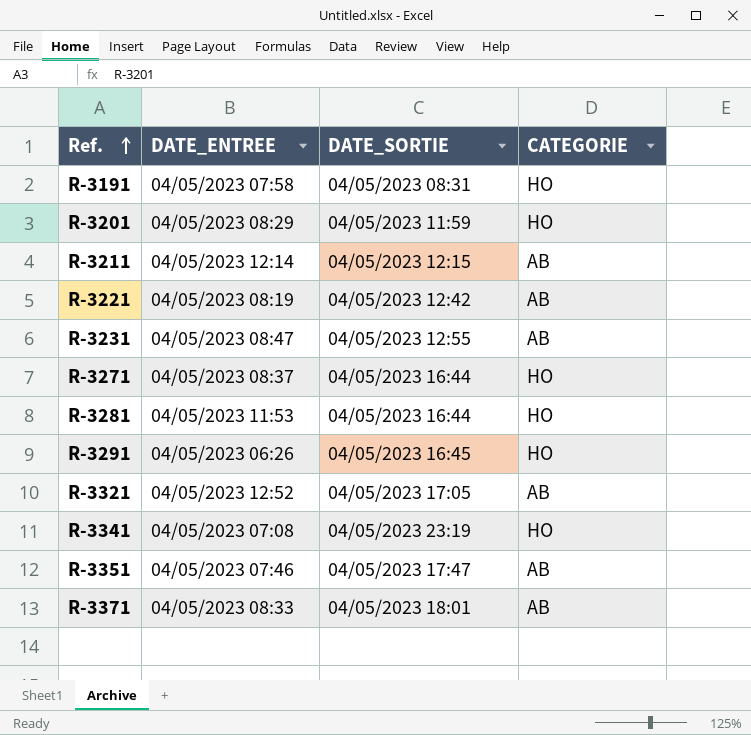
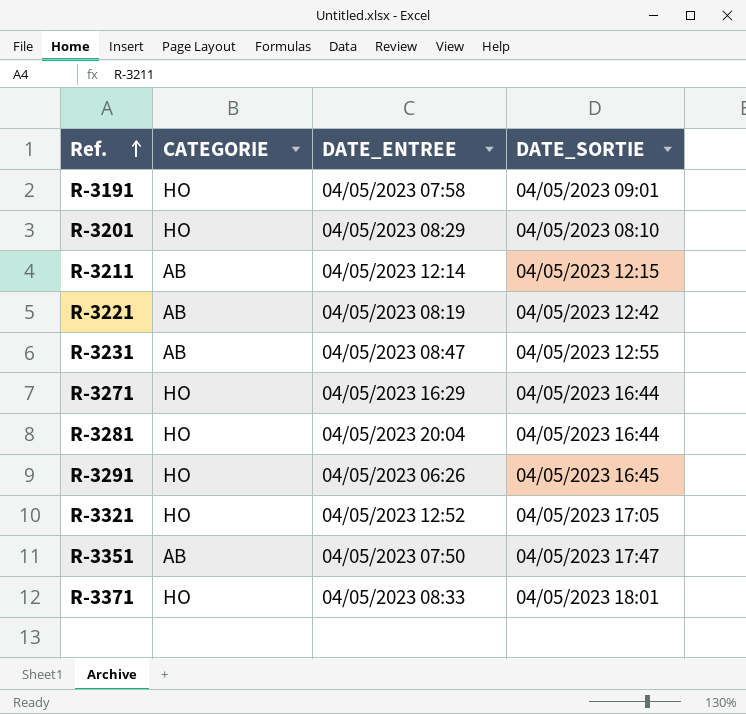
column CATEGORIE | position: 4 -> 2
row R-3341: 04/05/2023 07:08 | 04/05/2023 23:19 | HO -> none
R-3191 | DATE_SORTIE: 04/05/2023 08:31 -> 04/05/2023 09:01
R-3201 | DATE_SORTIE: 04/05/2023 11:59 -> 04/05/2023 08:10
R-3271 | DATE_ENTREE: 04/05/2023 08:37 -> 04/05/2023 16:29
R-3281 | DATE_ENTREE: 04/05/2023 11:53 -> 04/05/2023 20:04
R-3321 | CATEGORIE: AB -> HO
R-3351 | DATE_ENTREE: 04/05/2023 07:46 -> 04/05/2023 07:50
R-3371 | CATEGORIE: AB -> HO

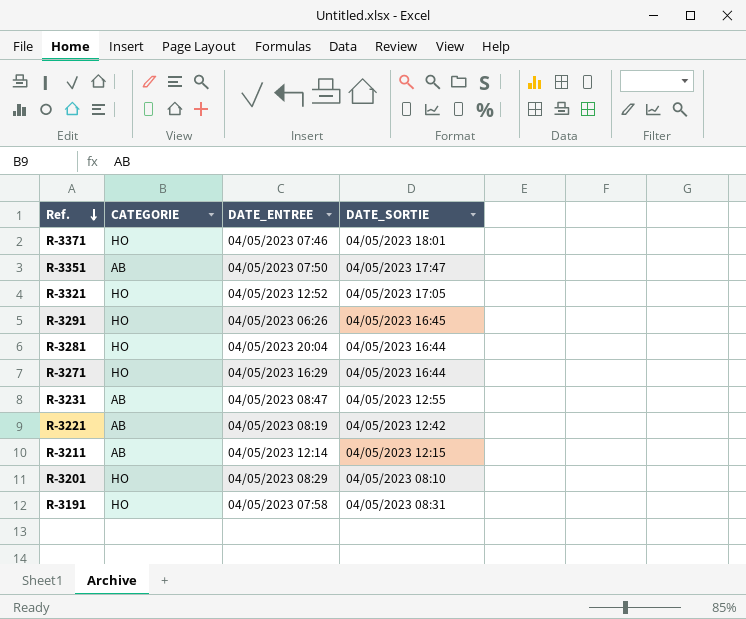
row order: Ref. ascending -> Ref. descending
R-3371 | DATE_ENTREE: 04/05/2023 08:33 -> 04/05/2023 07:46
R-3191 | DATE_SORTIE: 04/05/2023 09:01 -> 04/05/2023 08:31

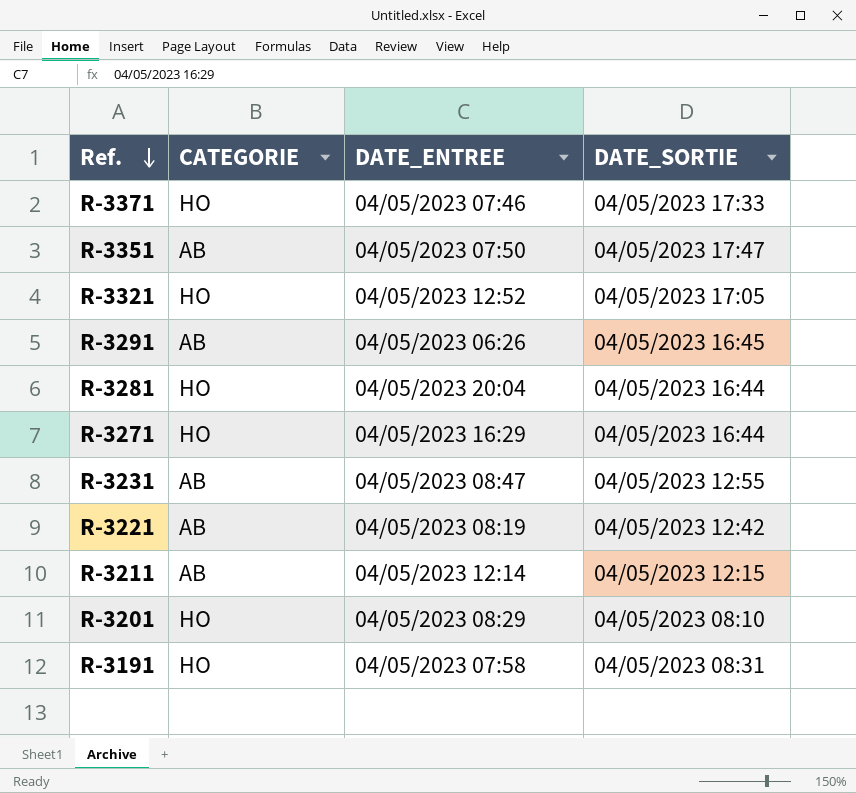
R-3371 | DATE_SORTIE: 04/05/2023 18:01 -> 04/05/2023 17:33
R-3291 | CATEGORIE: HO -> AB

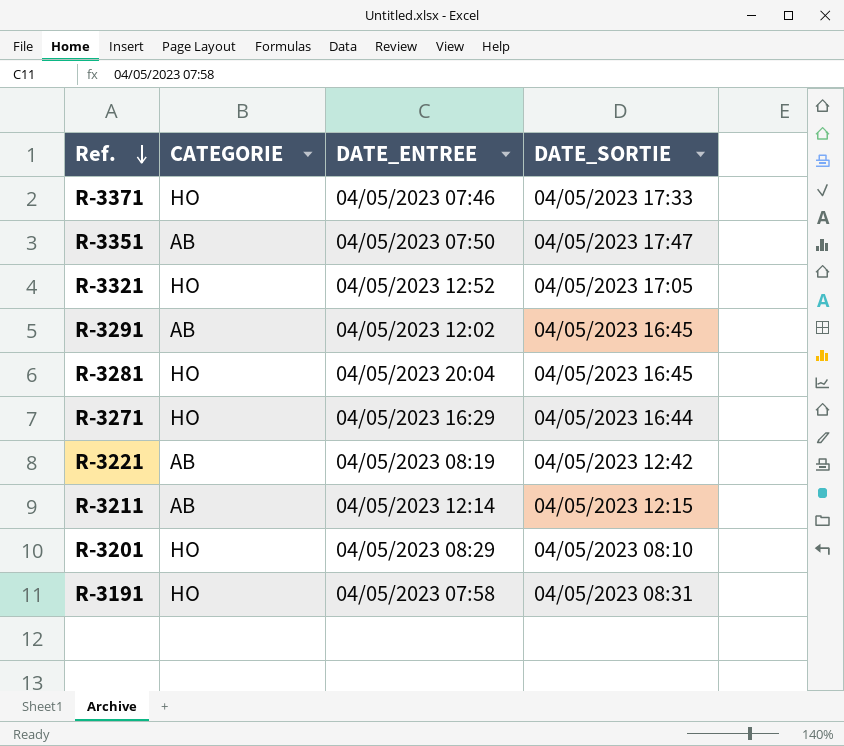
row R-3231: AB | 04/05/2023 08:47 | 04/05/2023 12:55 -> none
R-3291 | DATE_ENTREE: 04/05/2023 06:26 -> 04/05/2023 12:02
R-3281 | DATE_SORTIE: 04/05/2023 16:44 -> 04/05/2023 16:45

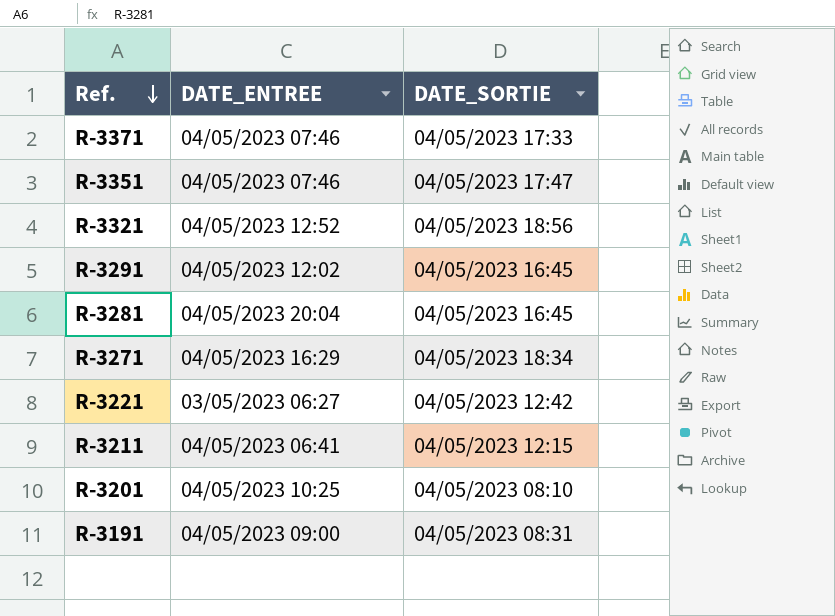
column CATEGORIE | position: 2 -> none
R-3351 | DATE_ENTREE: 04/05/2023 07:50 -> 04/05/2023 07:46
R-3321 | DATE_SORTIE: 04/05/2023 17:05 -> 04/05/2023 18:56
R-3271 | DATE_SORTIE: 04/05/2023 16:44 -> 04/05/2023 18:34
R-3221 | DATE_ENTREE: 04/05/2023 08:19 -> 03/05/2023 06:27
R-3211 | DATE_ENTREE: 04/05/2023 12:14 -> 04/05/2023 06:41
R-3201 | DATE_ENTREE: 04/05/2023 08:29 -> 04/05/2023 10:25
R-3191 | DATE_ENTREE: 04/05/2023 07:58 -> 04/05/2023 09:00

